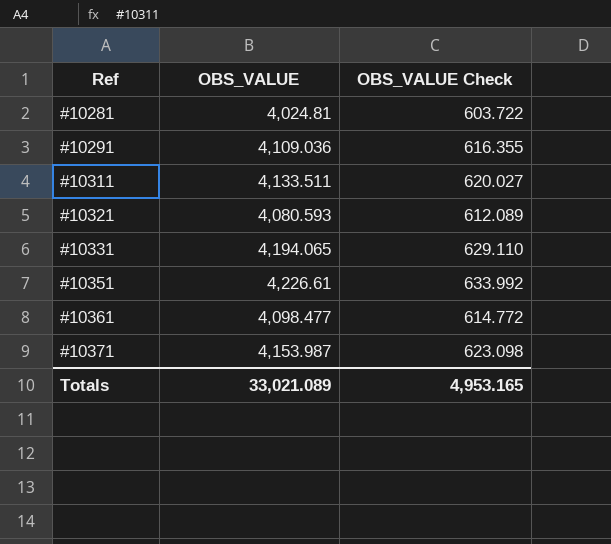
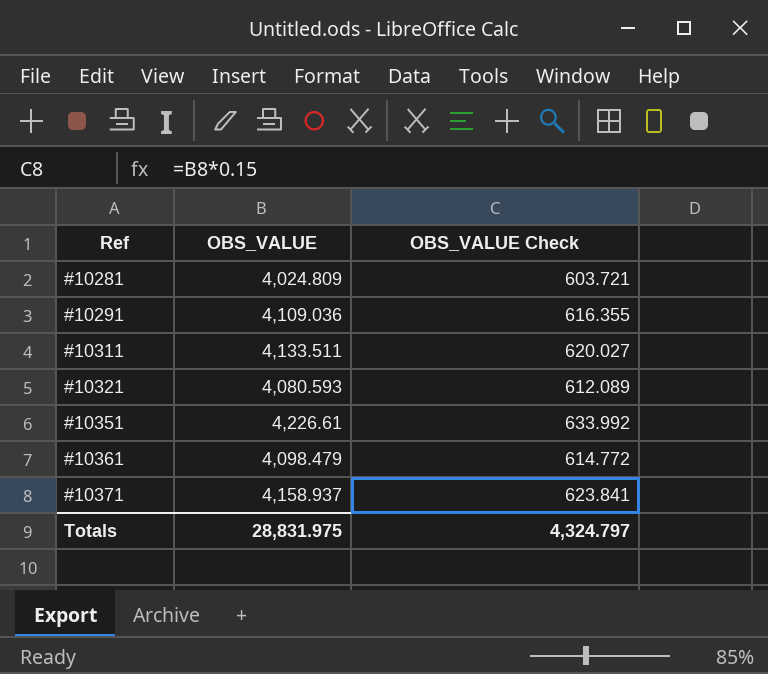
row #10331: 4,194.065 | 629.110 -> none
#10281 | OBS_VALUE: 4,024.81 -> 4,024.809
#10281 | OBS_VALUE Check: 603.722 -> 603.721
#10361 | OBS_VALUE: 4,098.477 -> 4,098.479
#10371 | OBS_VALUE: 4,153.987 -> 4,158.937
#10371 | OBS_VALUE Check: 623.098 -> 623.841
Totals | OBS_VALUE: 33,021.089 -> 28,831.975
Totals | OBS_VALUE Check: 4,953.165 -> 4,324.797

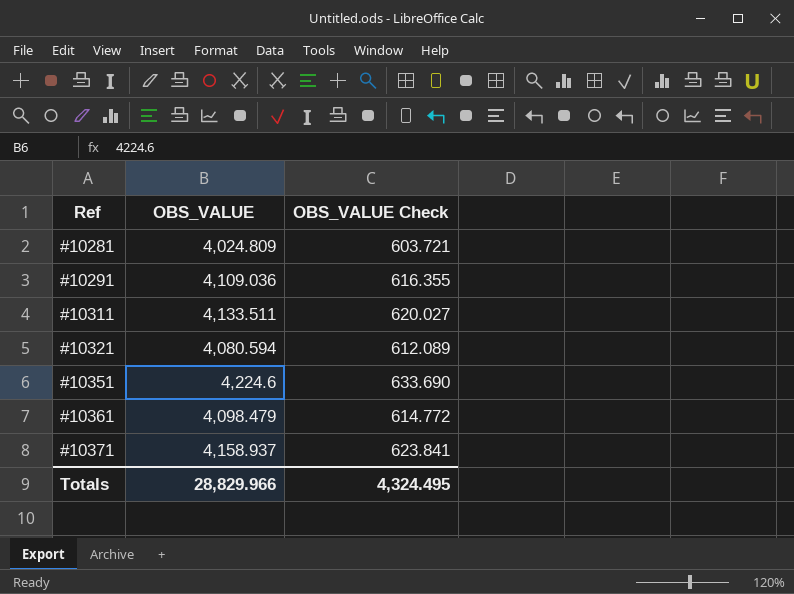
#10321 | OBS_VALUE: 4,080.593 -> 4,080.594
#10351 | OBS_VALUE: 4,226.61 -> 4,224.6
#10351 | OBS_VALUE Check: 633.992 -> 633.690
Totals | OBS_VALUE: 28,831.975 -> 28,829.966
Totals | OBS_VALUE Check: 4,324.797 -> 4,324.495

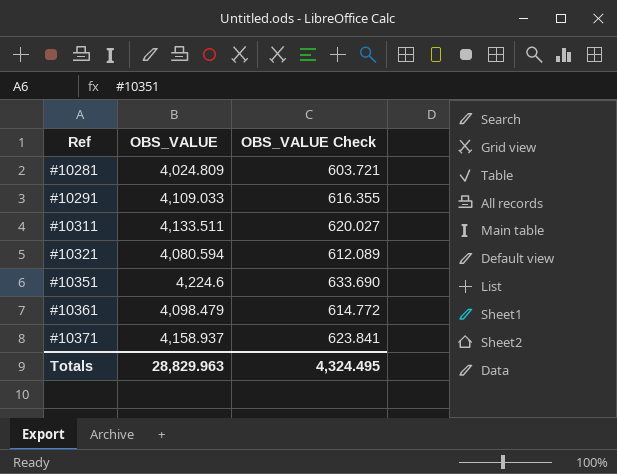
#10291 | OBS_VALUE: 4,109.036 -> 4,109.033
Totals | OBS_VALUE: 28,829.966 -> 28,829.963

